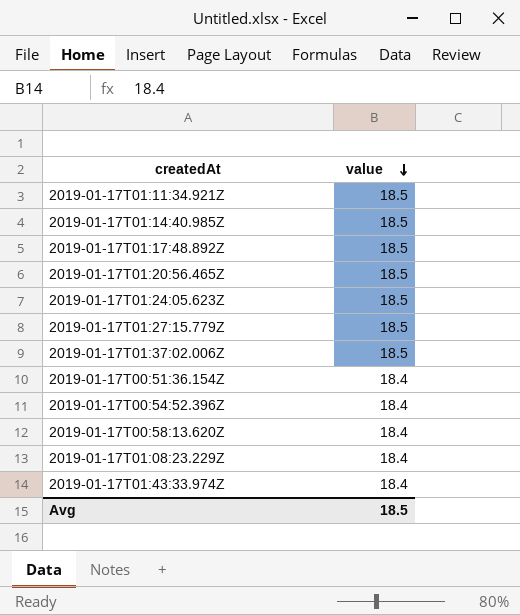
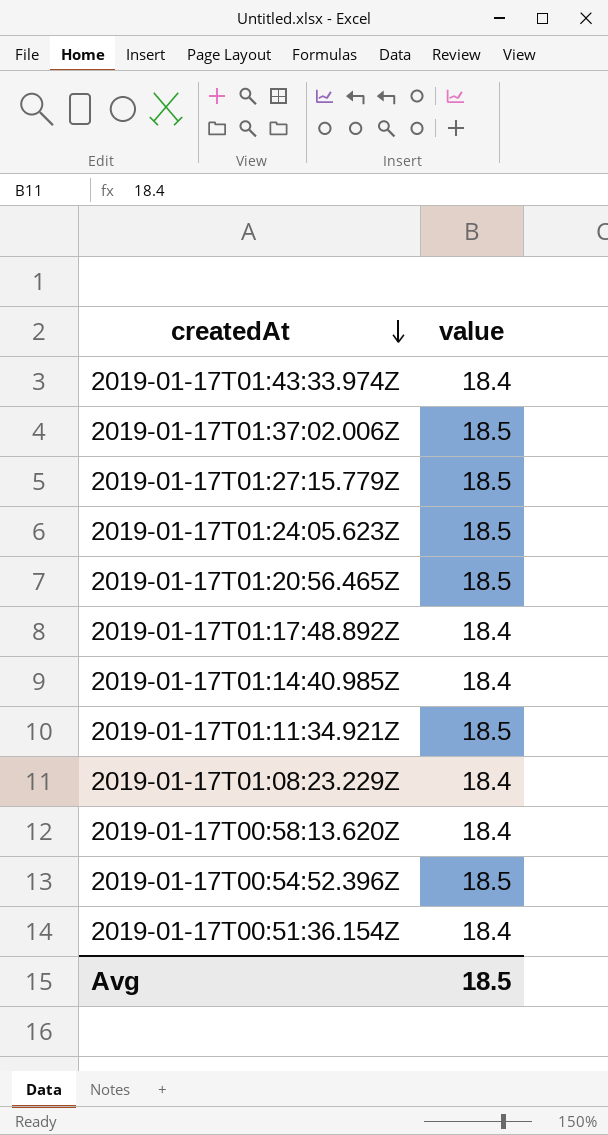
row order: value descending -> createdAt descending
2019-01-17T01:17:48.892Z | value: 18.5 -> 18.4
2019-01-17T01:14:40.985Z | value: 18.5 -> 18.4
2019-01-17T00:54:52.396Z | value: 18.4 -> 18.5

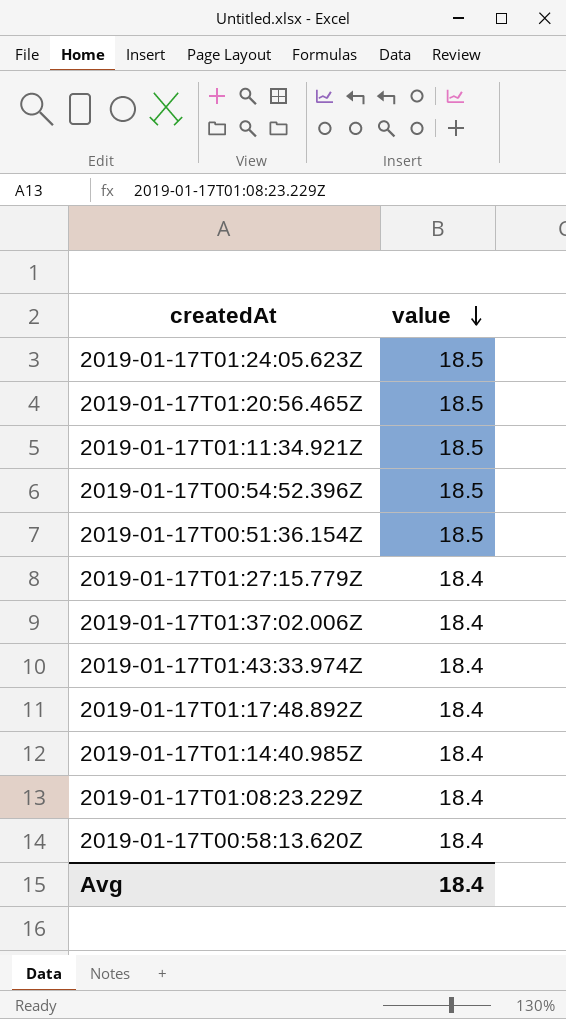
row order: createdAt descending -> value descending
2019-01-17T00:51:36.154Z | value: 18.4 -> 18.5
2019-01-17T01:27:15.779Z | value: 18.5 -> 18.4
2019-01-17T01:37:02.006Z | value: 18.5 -> 18.4
Avg | value: 18.5 -> 18.4

